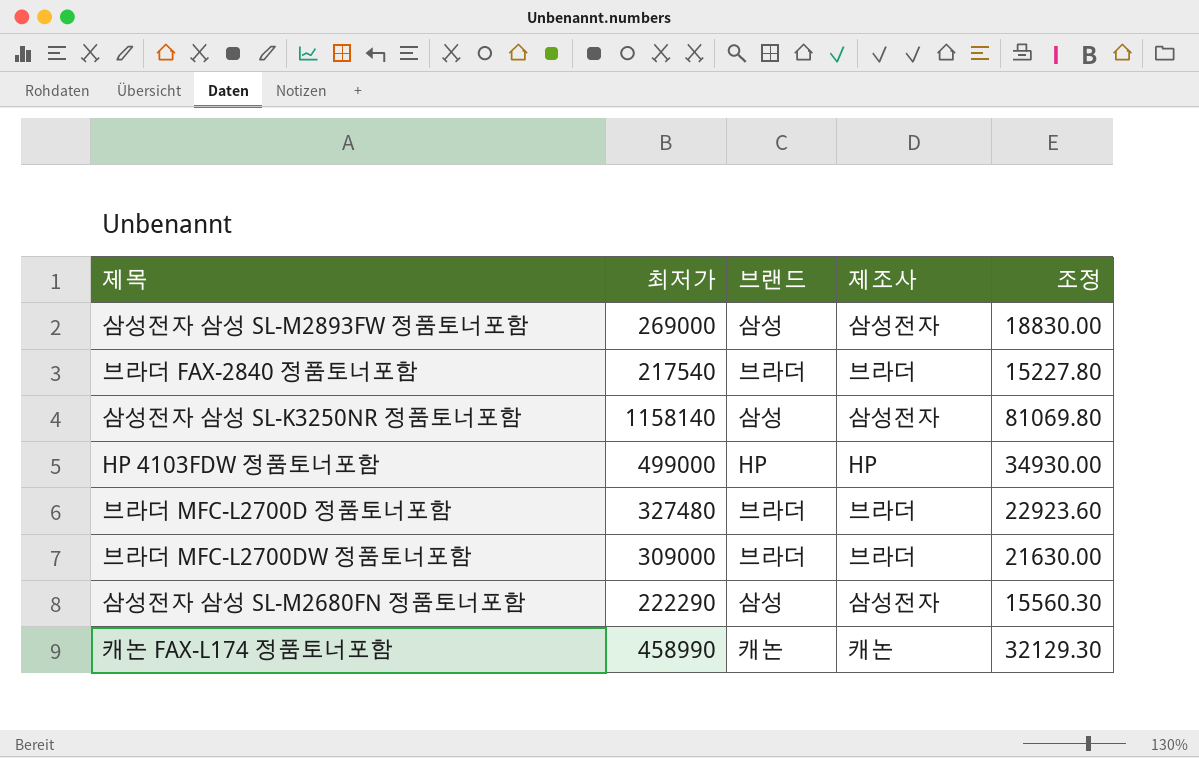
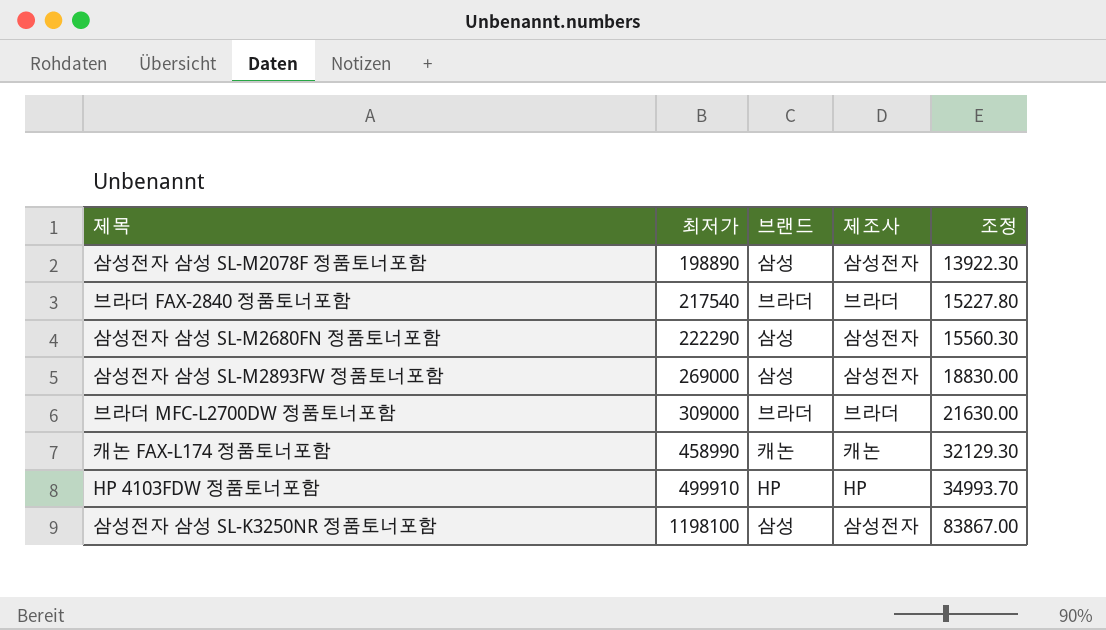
row order: none -> 최저가 ascending
row 브라더 MFC-L2700D 정품토너포함: 327480 | 브라더 | 브라더 | 22923.60 -> none
row 삼성전자 삼성 SL-M2078F 정품토너포함: none -> 198890 | 삼성 | 삼성전자 | 13922.30
HP 4103FDW 정품토너포함 | 최저가: 499000 -> 499910
HP 4103FDW 정품토너포함 | 조정: 34930.00 -> 34993.70
삼성전자 삼성 SL-K3250NR 정품토너포함 | 최저가: 1158140 -> 1198100
삼성전자 삼성 SL-K3250NR 정품토너포함 | 조정: 81069.80 -> 83867.00

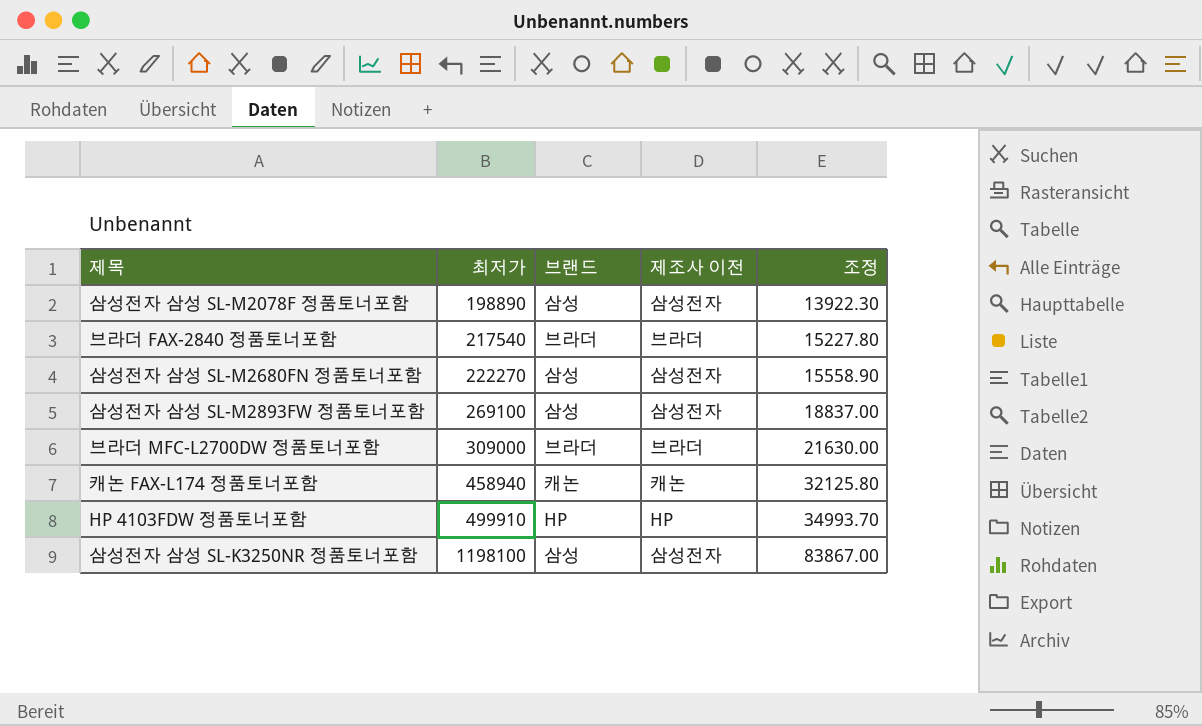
column name: 제조사 -> 제조사 이전
삼성전자 삼성 SL-M2680FN 정품토너포함 | 최저가: 222290 -> 222270
삼성전자 삼성 SL-M2680FN 정품토너포함 | 조정: 15560.30 -> 15558.90
삼성전자 삼성 SL-M2893FW 정품토너포함 | 최저가: 269000 -> 269100
삼성전자 삼성 SL-M2893FW 정품토너포함 | 조정: 18830.00 -> 18837.00
캐논 FAX-L174 정품토너포함 | 최저가: 458990 -> 458940
캐논 FAX-L174 정품토너포함 | 조정: 32129.30 -> 32125.80

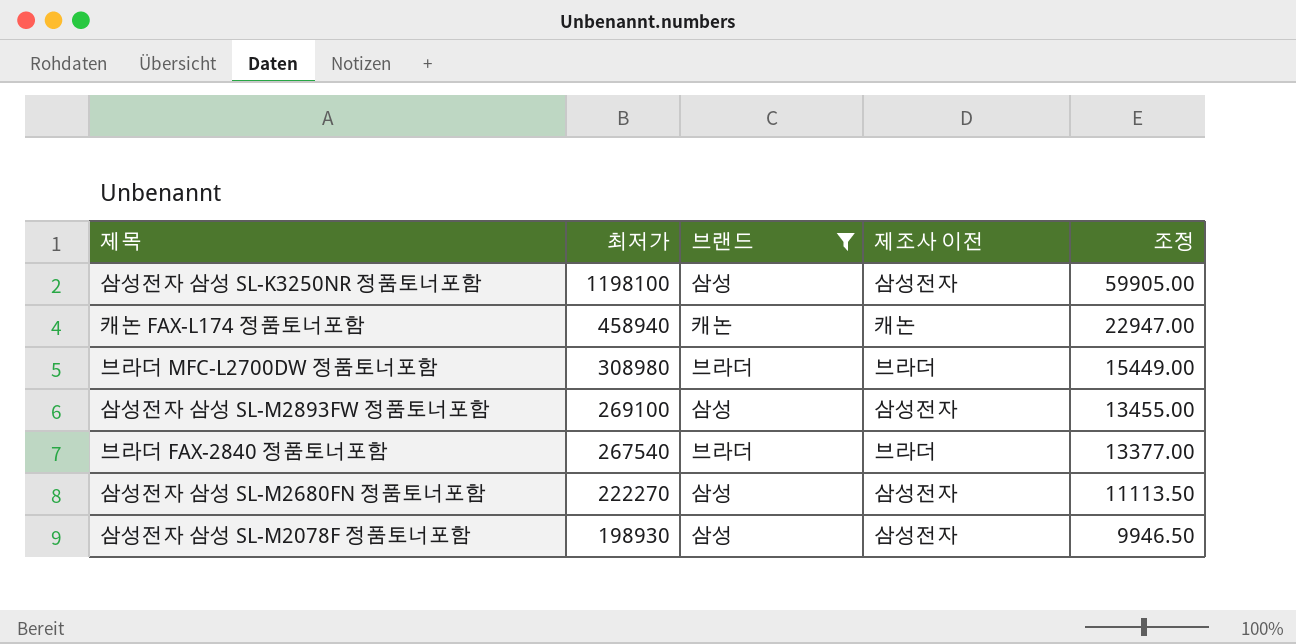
filter: none -> 브랜드 != HP
row order: 최저가 ascending -> 최저가 descending
column 조정 | formula: [최저가] * 0.07 -> [최저가] * 0.05
브라더 MFC-L2700DW 정품토너포함 | 최저가: 309000 -> 308980
브라더 FAX-2840 정품토너포함 | 최저가: 217540 -> 267540
삼성전자 삼성 SL-M2078F 정품토너포함 | 최저가: 198890 -> 198930

